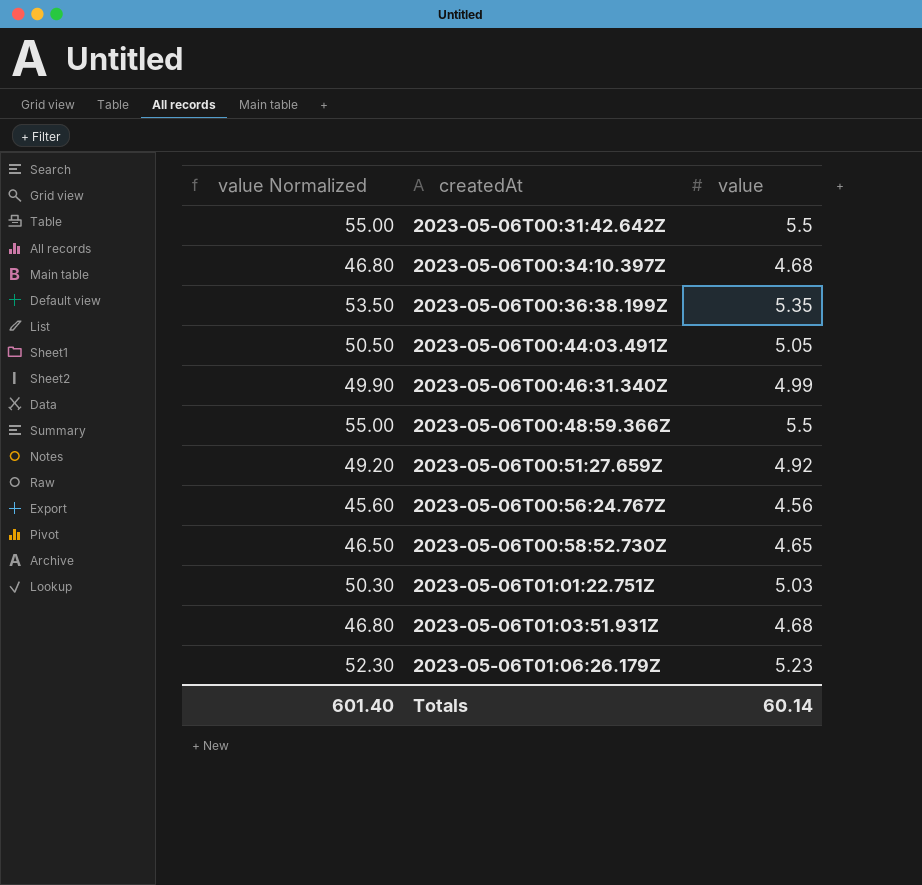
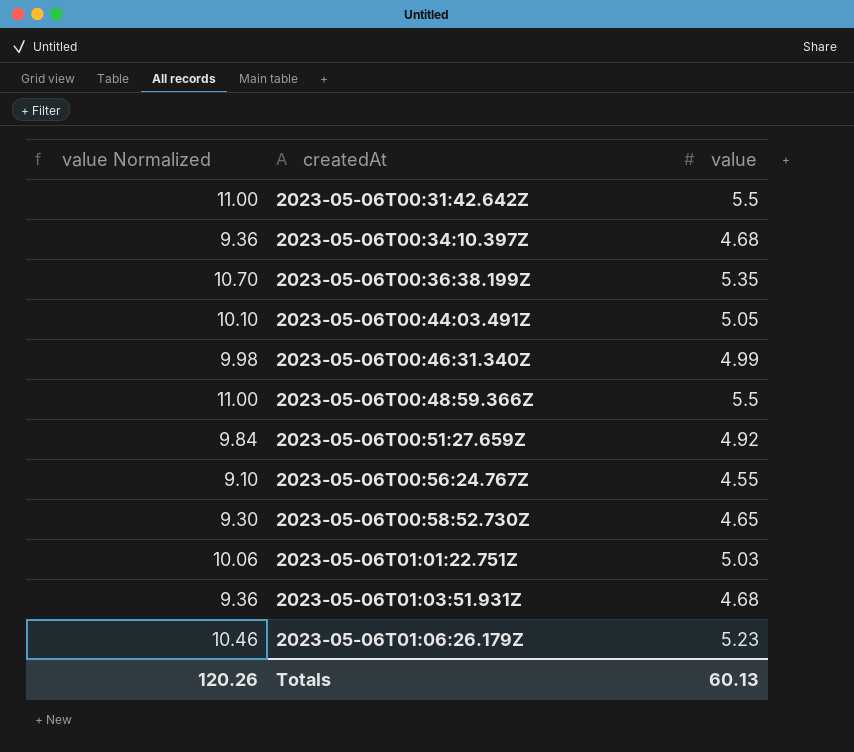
column value Normalized | formula: [value] * 10 -> [value] * 2
2023-05-06T00:56:24.767Z | value: 4.56 -> 4.55
Totals | value Normalized: 601.40 -> 120.26
Totals | value: 60.14 -> 60.13

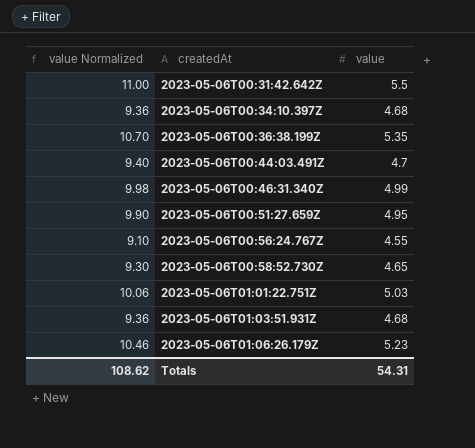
row 2023-05-06T00:48:59.366Z: 11.00 | 5.5 -> none
2023-05-06T00:44:03.491Z | value Normalized: 10.10 -> 9.40
2023-05-06T00:44:03.491Z | value: 5.05 -> 4.7
2023-05-06T00:51:27.659Z | value Normalized: 9.84 -> 9.90
2023-05-06T00:51:27.659Z | value: 4.92 -> 4.95
Totals | value Normalized: 120.26 -> 108.62
Totals | value: 60.13 -> 54.31

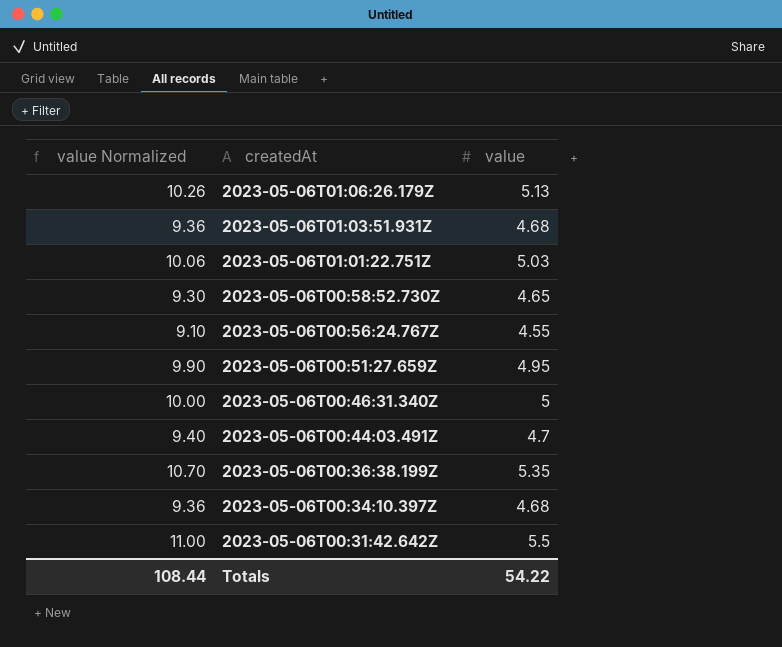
row order: createdAt ascending -> createdAt descending
2023-05-06T01:06:26.179Z | value Normalized: 10.46 -> 10.26
2023-05-06T01:06:26.179Z | value: 5.23 -> 5.13
2023-05-06T00:46:31.340Z | value Normalized: 9.98 -> 10.00
2023-05-06T00:46:31.340Z | value: 4.99 -> 5
Totals | value Normalized: 108.62 -> 108.44
Totals | value: 54.31 -> 54.22

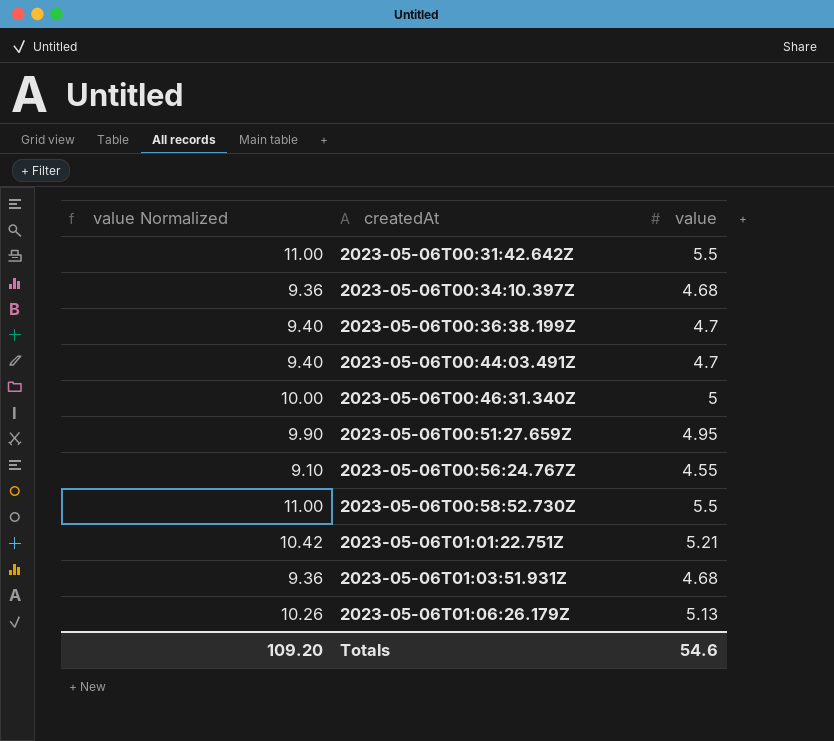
row order: createdAt descending -> createdAt ascending
2023-05-06T00:36:38.199Z | value Normalized: 10.70 -> 9.40
2023-05-06T00:36:38.199Z | value: 5.35 -> 4.7
2023-05-06T00:58:52.730Z | value Normalized: 9.30 -> 11.00
2023-05-06T00:58:52.730Z | value: 4.65 -> 5.5
2023-05-06T01:01:22.751Z | value Normalized: 10.06 -> 10.42
2023-05-06T01:01:22.751Z | value: 5.03 -> 5.21
Totals | value Normalized: 108.44 -> 109.20
Totals | value: 54.22 -> 54.6

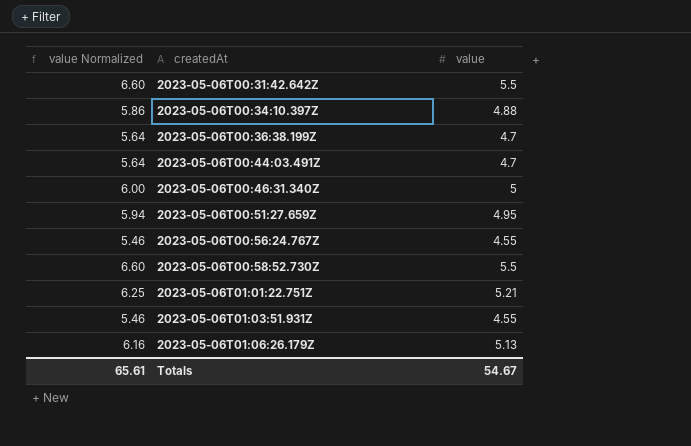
column value Normalized | formula: [value] * 2 -> [value] * 1.2
2023-05-06T00:34:10.397Z | value: 4.68 -> 4.88
2023-05-06T01:03:51.931Z | value: 4.68 -> 4.55
Totals | value Normalized: 109.20 -> 65.61
Totals | value: 54.6 -> 54.67

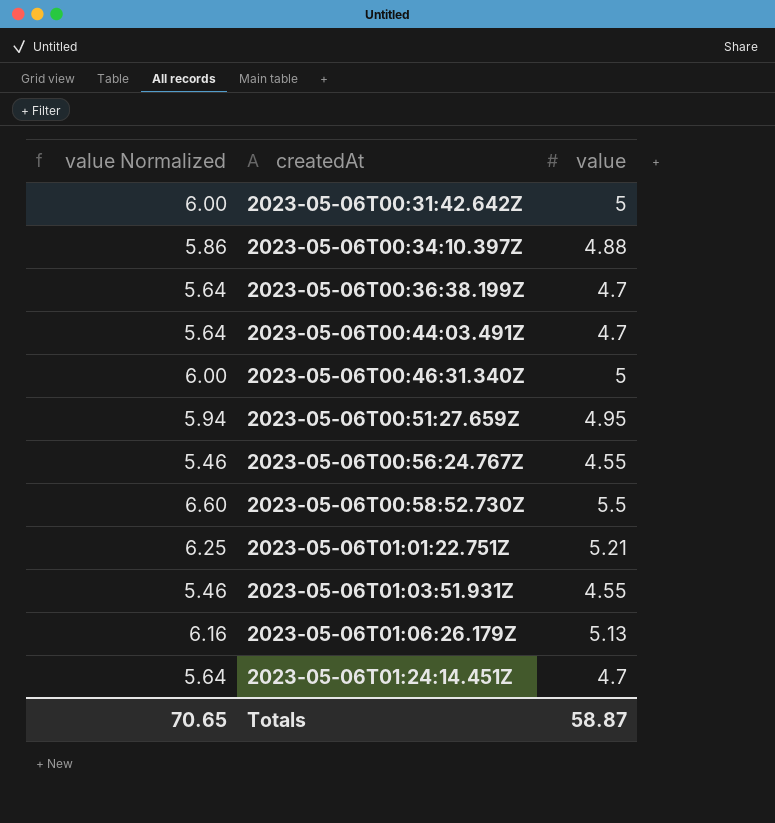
2023-05-06T00:31:42.642Z | value Normalized: 6.60 -> 6.00
2023-05-06T00:31:42.642Z | value: 5.5 -> 5
row 2023-05-06T01:24:14.451Z: none -> 5.64 | 4.7
Totals | value Normalized: 65.61 -> 70.65
Totals | value: 54.67 -> 58.87

